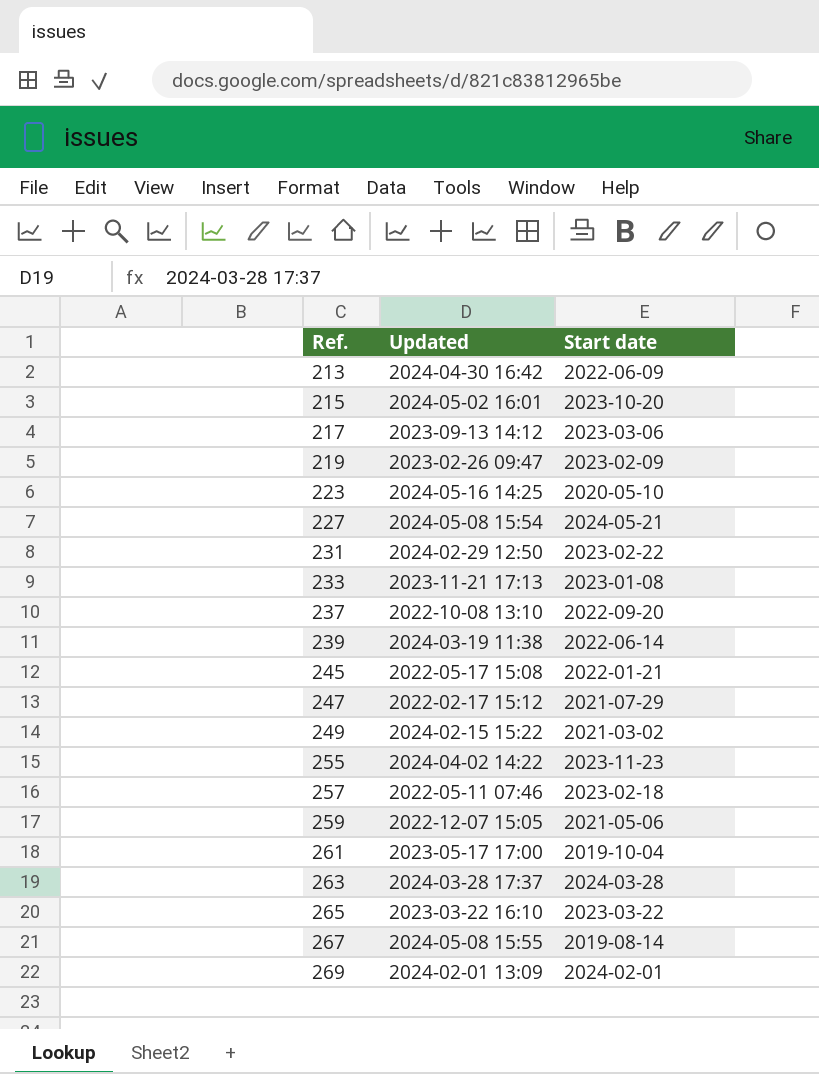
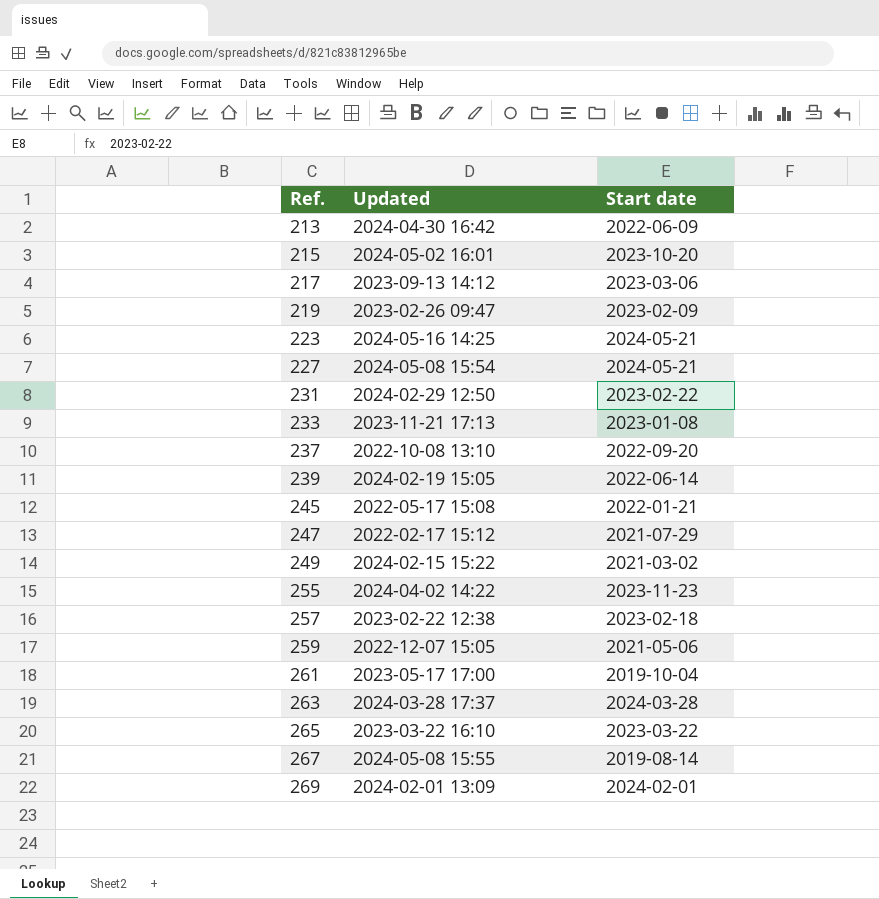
223 | Start date: 2020-05-10 -> 2024-05-21
239 | Updated: 2024-03-19 11:38 -> 2024-02-19 15:05
257 | Updated: 2022-05-11 07:46 -> 2023-02-22 12:38

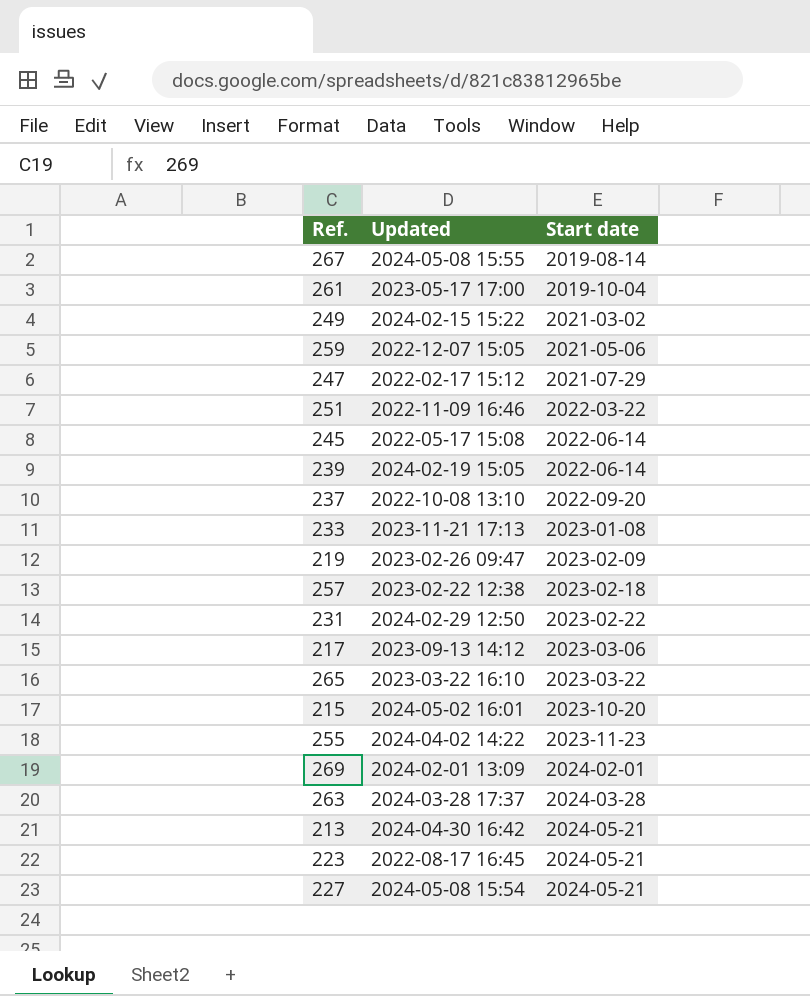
row order: Ref. ascending -> Start date ascending
row 251: none -> 2022-11-09 16:46 | 2022-03-22
245 | Start date: 2022-01-21 -> 2022-06-14
213 | Start date: 2022-06-09 -> 2024-05-21
223 | Updated: 2024-05-16 14:25 -> 2022-08-17 16:45

